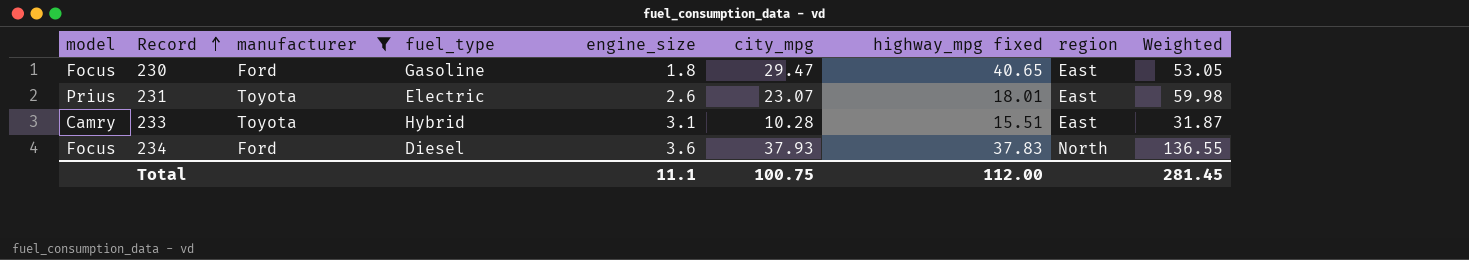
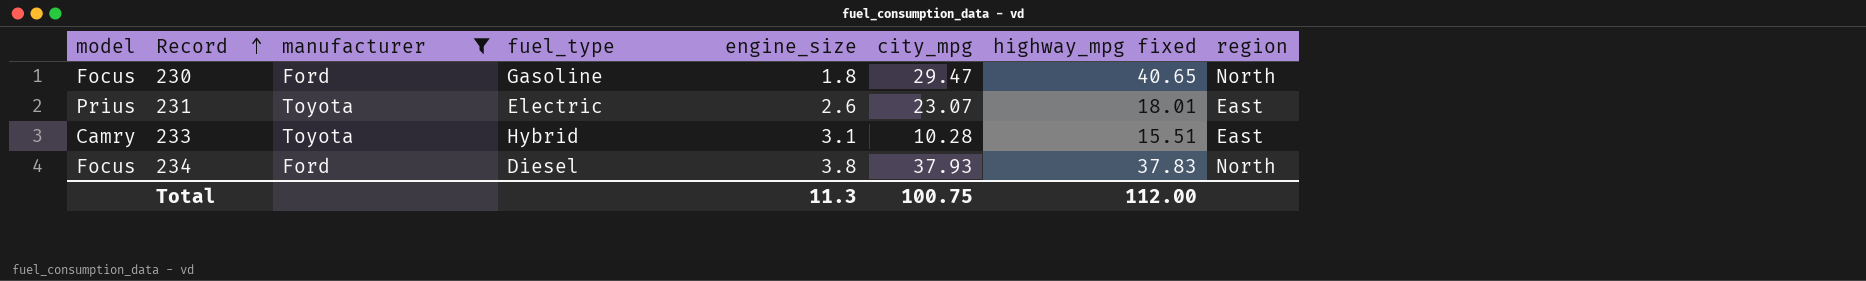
column Weighted | formula: [engine_size] * [city_mpg] -> none
230 | region: East -> North
234 | engine_size: 3.6 -> 3.8
Total | engine_size: 11.1 -> 11.3

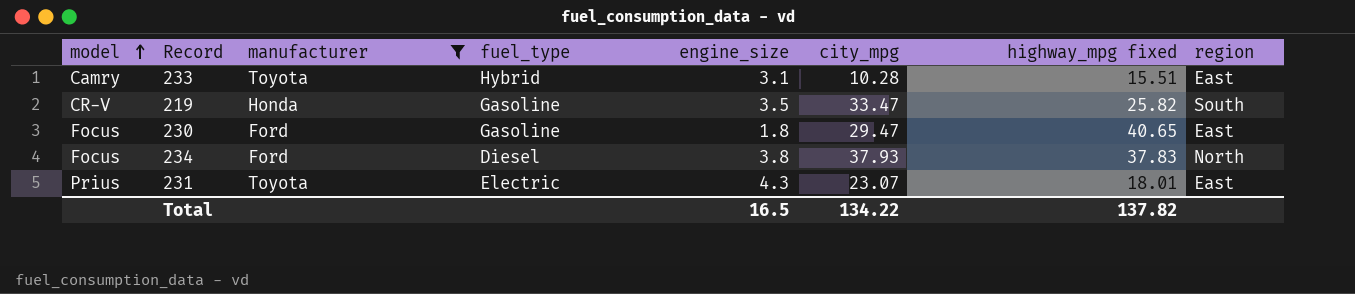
row order: Record ascending -> model ascending
row 219: none -> CR-V | Honda | Gasoline | 3.5 | 33.47 | 25.82 | South
230 | region: North -> East
231 | engine_size: 2.6 -> 4.3
Total | engine_size: 11.3 -> 16.5
Total | city_mpg: 100.75 -> 134.22
Total | highway_mpg fixed: 112.00 -> 137.82

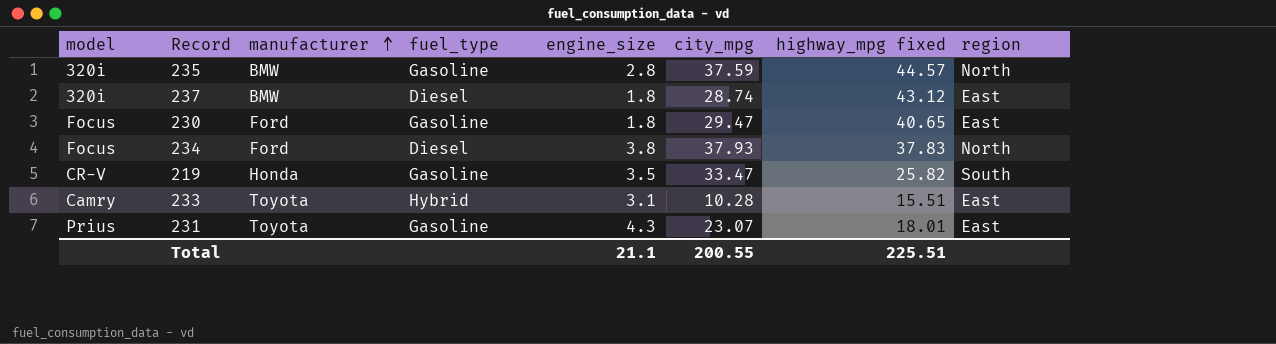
filter: manufacturer != BMW -> none
row order: model ascending -> manufacturer ascending
231 | fuel_type: Electric -> Gasoline
Total | engine_size: 16.5 -> 21.1
Total | city_mpg: 134.22 -> 200.55
Total | highway_mpg fixed: 137.82 -> 225.51

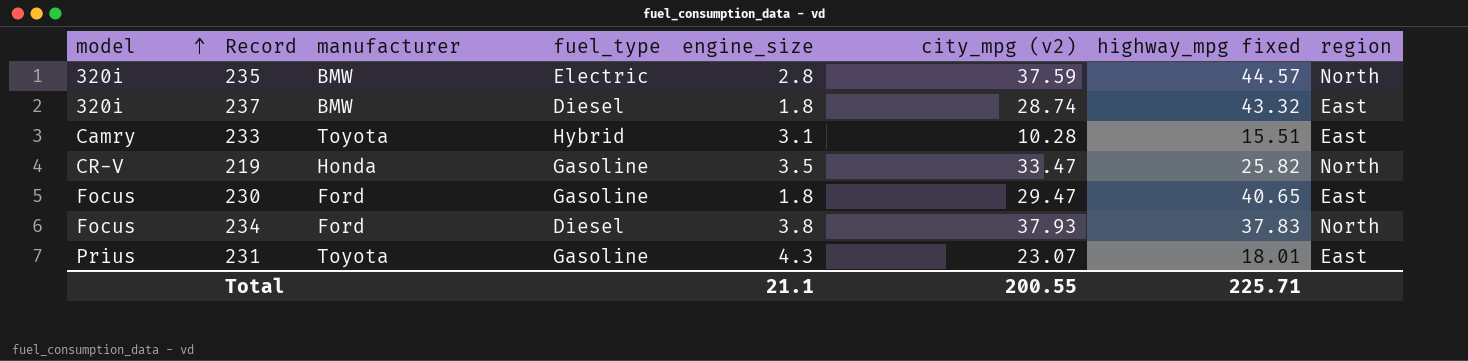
row order: manufacturer ascending -> model ascending
column name: city_mpg -> city_mpg (v2)
235 | fuel_type: Gasoline -> Electric
237 | highway_mpg fixed: 43.12 -> 43.32
219 | region: South -> North
Total | highway_mpg fixed: 225.51 -> 225.71

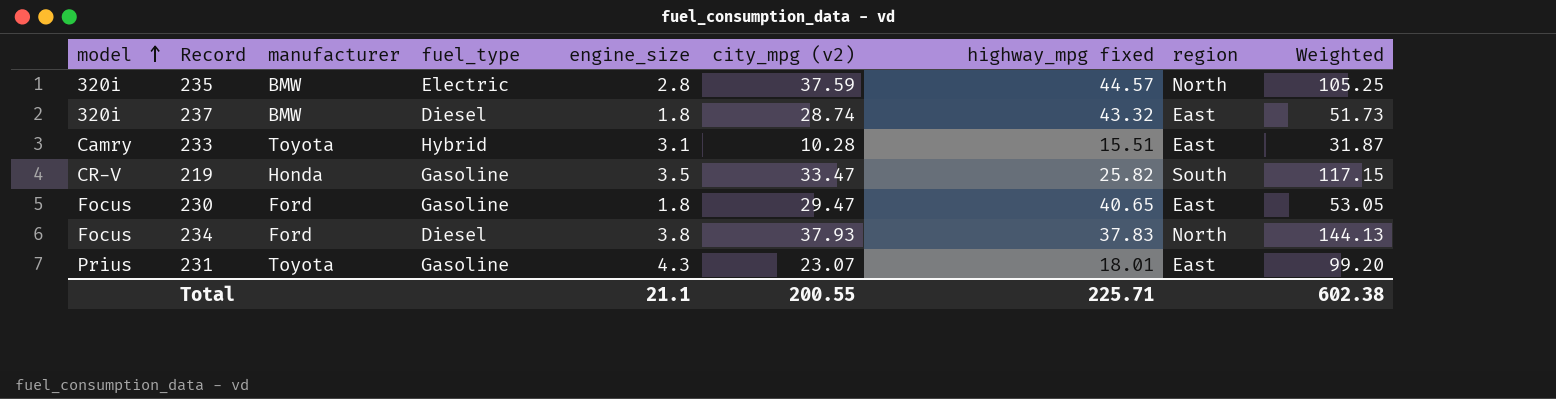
column Weighted | formula: none -> [engine_size] * [city_mpg (v2)]
219 | region: North -> South

